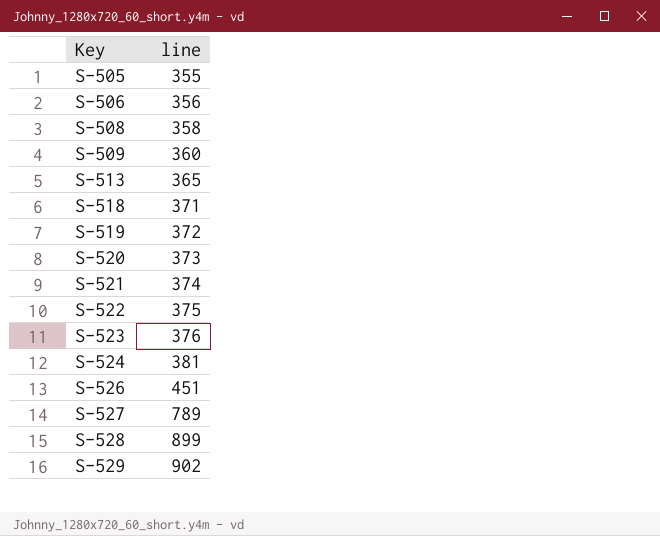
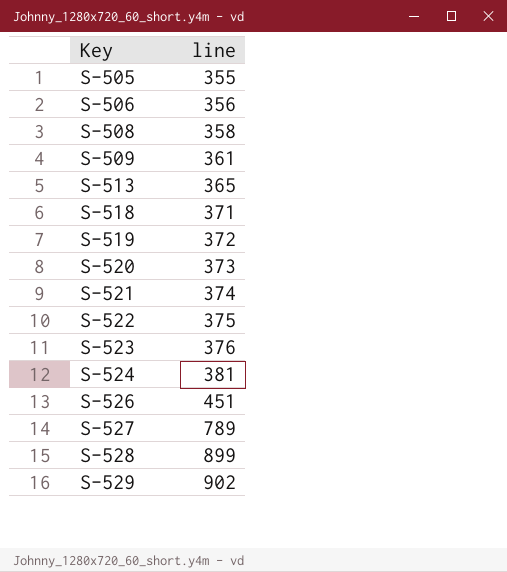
S-509 | line: 360 -> 361

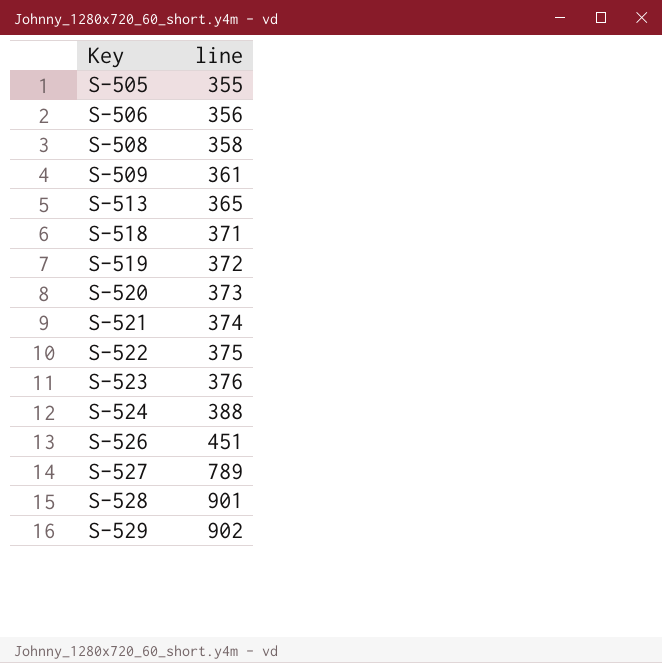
S-524 | line: 381 -> 388
S-528 | line: 899 -> 901

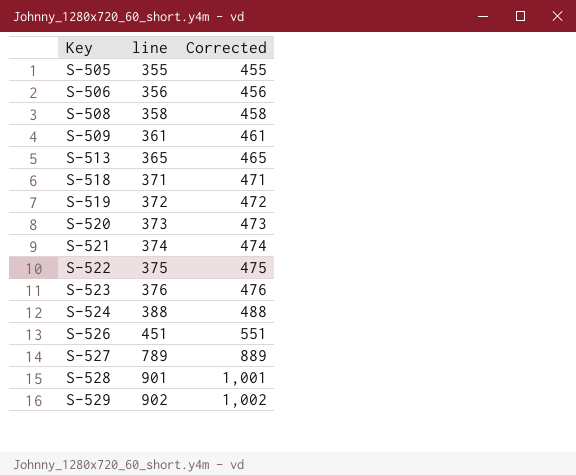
column Corrected | formula: none -> [line] + 100

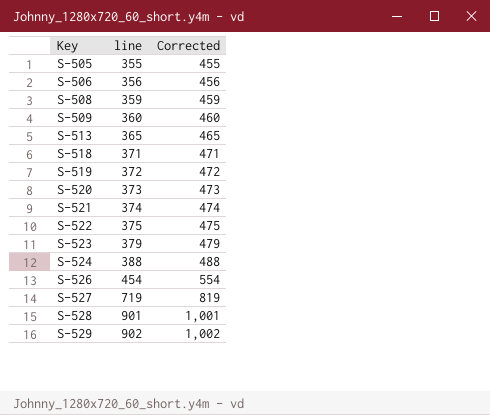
S-508 | line: 358 -> 359
S-508 | Corrected: 458 -> 459
S-509 | line: 361 -> 360
S-509 | Corrected: 461 -> 460
S-523 | line: 376 -> 379
S-523 | Corrected: 476 -> 479
S-526 | line: 451 -> 454
S-526 | Corrected: 551 -> 554
S-527 | line: 789 -> 719
S-527 | Corrected: 889 -> 819

